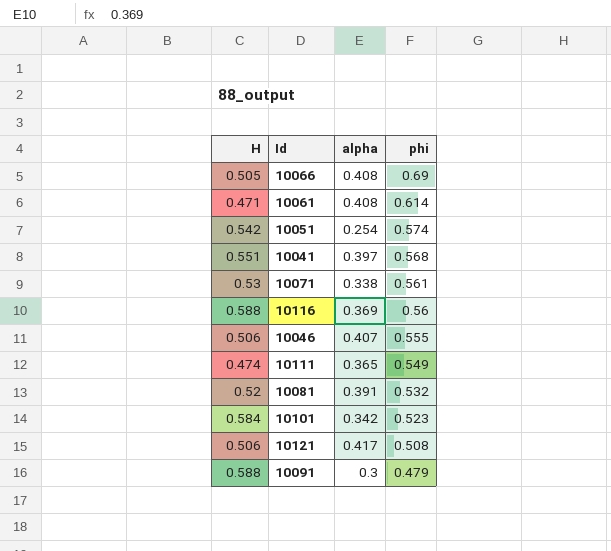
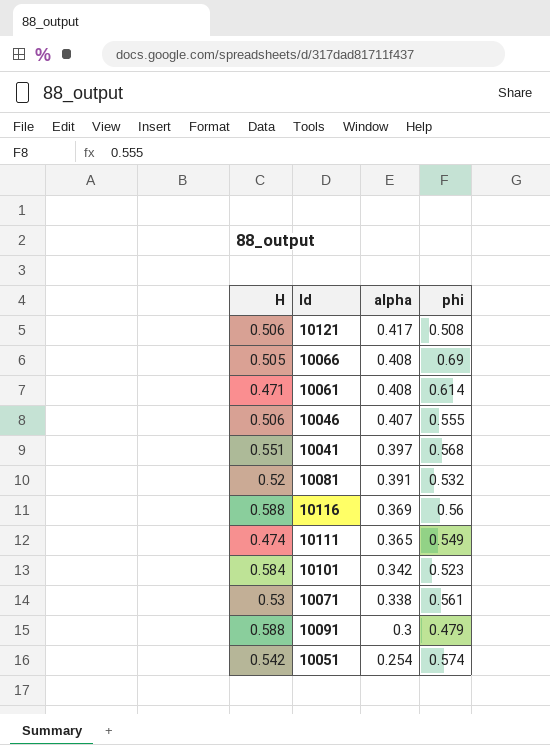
row order: phi descending -> alpha descending

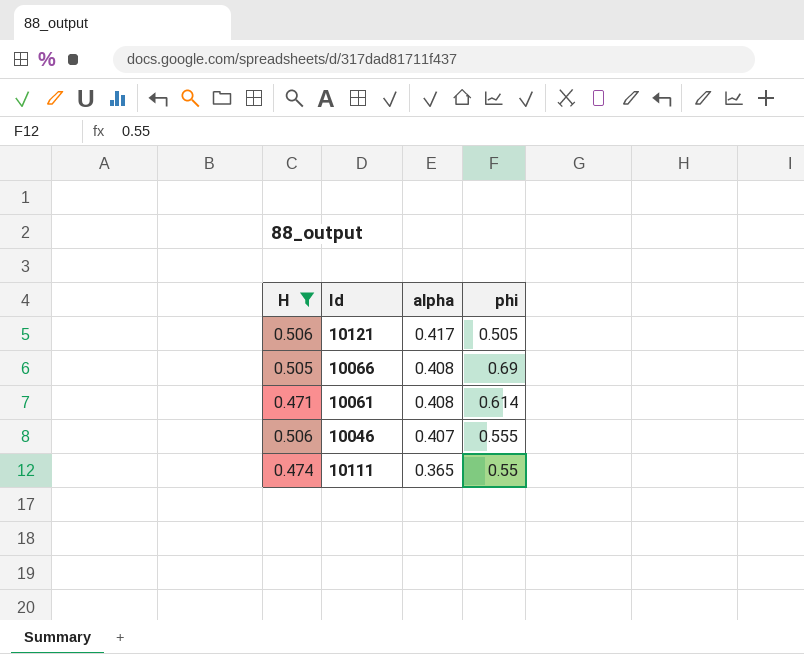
filter: none -> H <= 0.506
10121 | phi: 0.508 -> 0.505
10111 | phi: 0.549 -> 0.55

